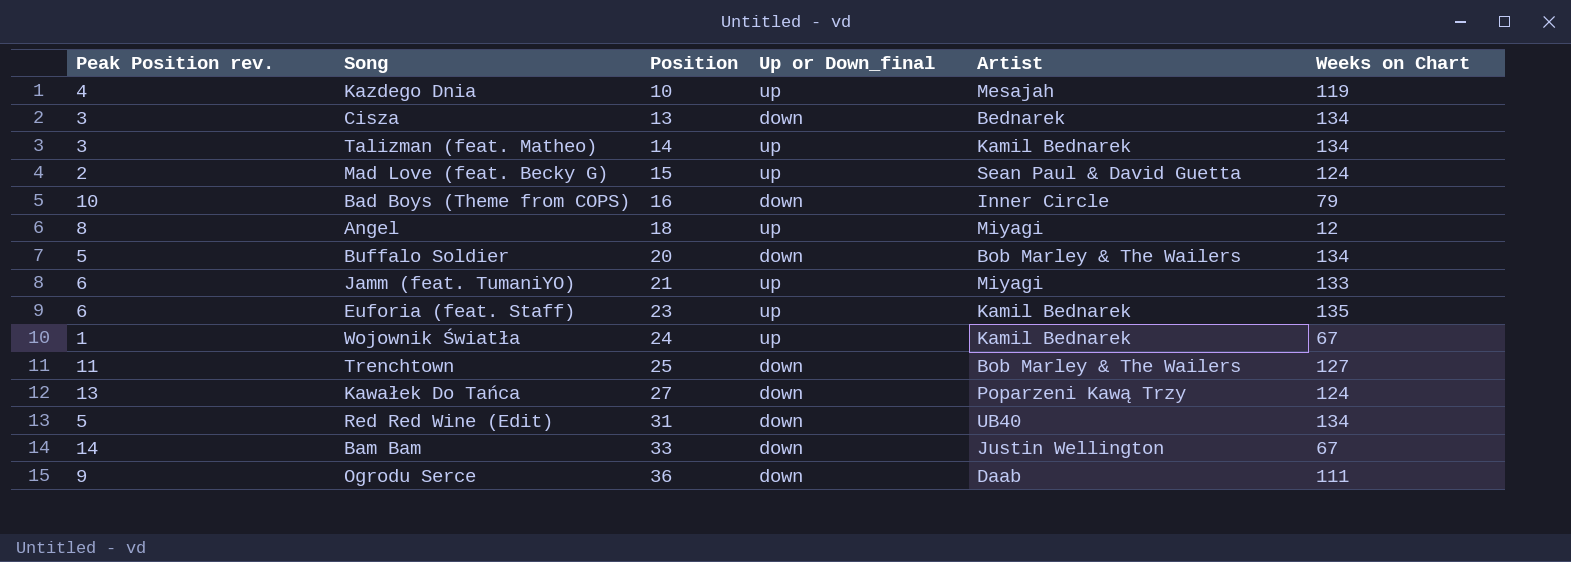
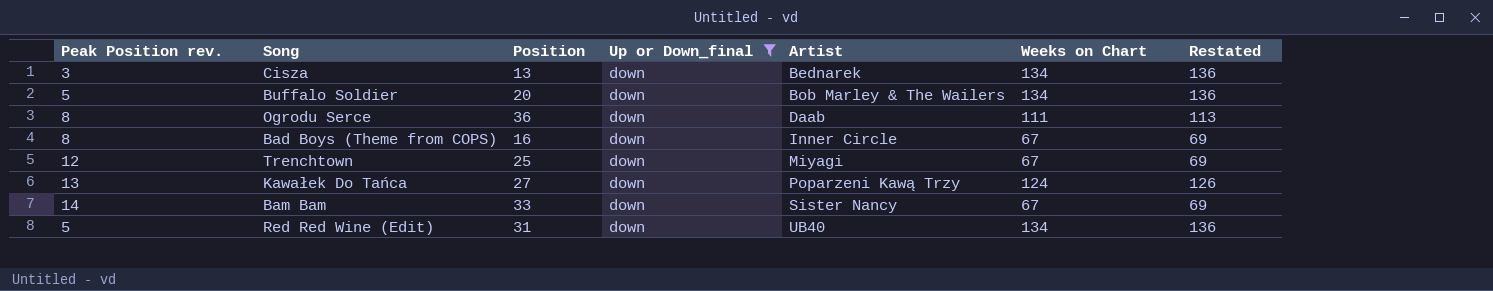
filter: none -> Up or Down_final = down
row order: Position ascending -> Artist ascending
column Restated | formula: none -> [Weeks on Chart] + 2
Ogrodu Serce | Peak Position rev.: 9 -> 8
Bad Boys (Theme from COPS) | Peak Position rev.: 10 -> 8
Bad Boys (Theme from COPS) | Weeks on Chart: 79 -> 67
Trenchtown | Peak Position rev.: 11 -> 12
Trenchtown | Artist: Bob Marley & The Wailers -> Miyagi
Trenchtown | Weeks on Chart: 127 -> 67
Bam Bam | Artist: Justin Wellington -> Sister Nancy

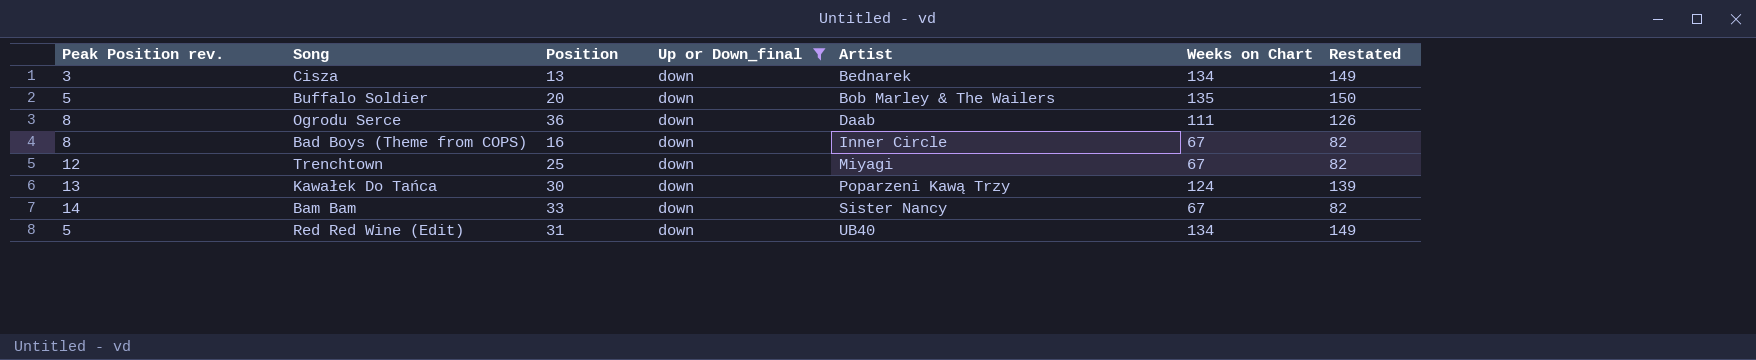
column Restated | formula: [Weeks on Chart] + 2 -> [Weeks on Chart] + 15
Buffalo Soldier | Weeks on Chart: 134 -> 135
Kawałek Do Tańca | Position: 27 -> 30

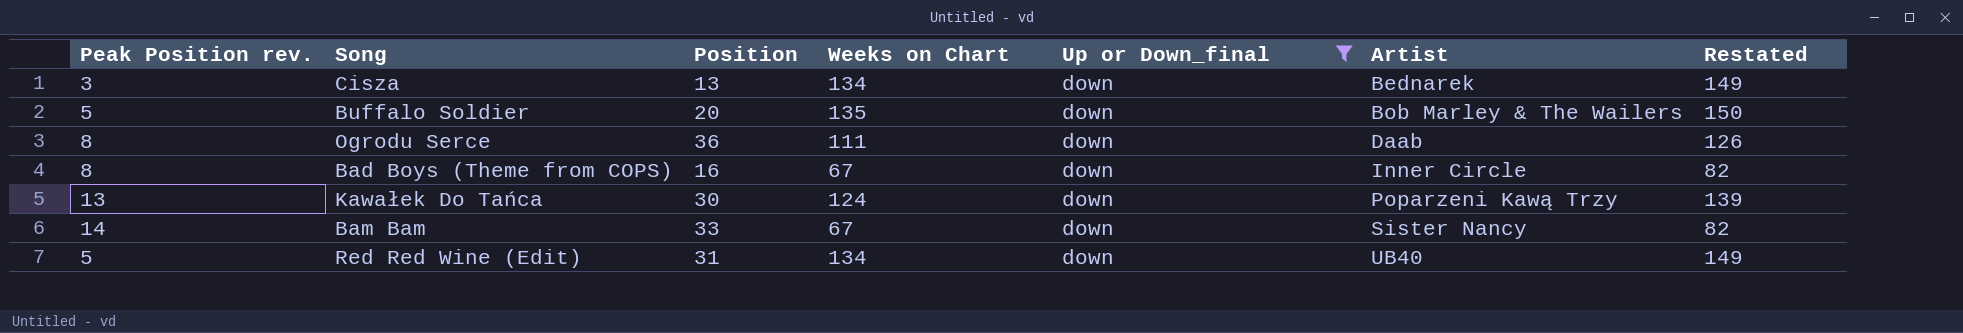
column Weeks on Chart | position: 6 -> 4
row Trenchtown: 12 | 25 | down | Miyagi | 67 | 82 -> none

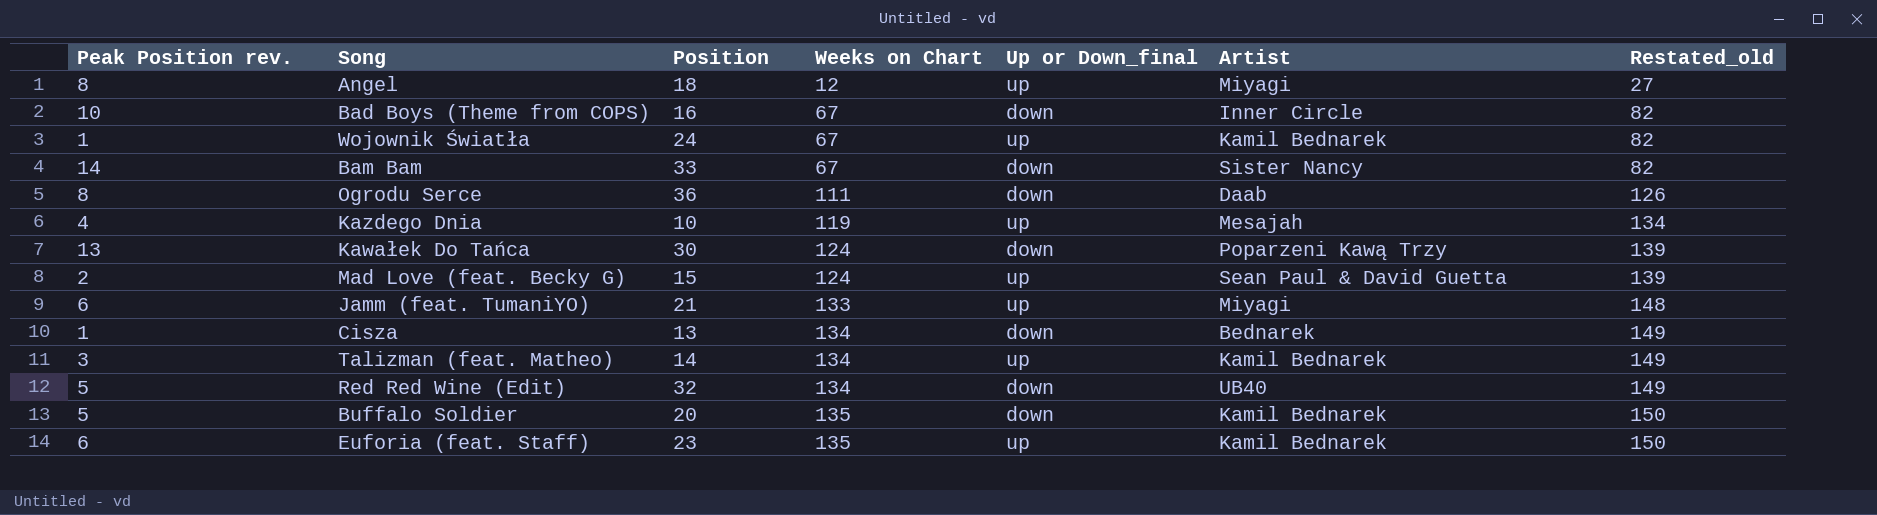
filter: Up or Down_final = down -> none
row order: Artist ascending -> Weeks on Chart ascending
column name: Restated -> Restated_old
Bad Boys (Theme from COPS) | Peak Position rev.: 8 -> 10
Cisza | Peak Position rev.: 3 -> 1
Red Red Wine (Edit) | Position: 31 -> 32
Buffalo Soldier | Artist: Bob Marley & The Wailers -> Kamil Bednarek

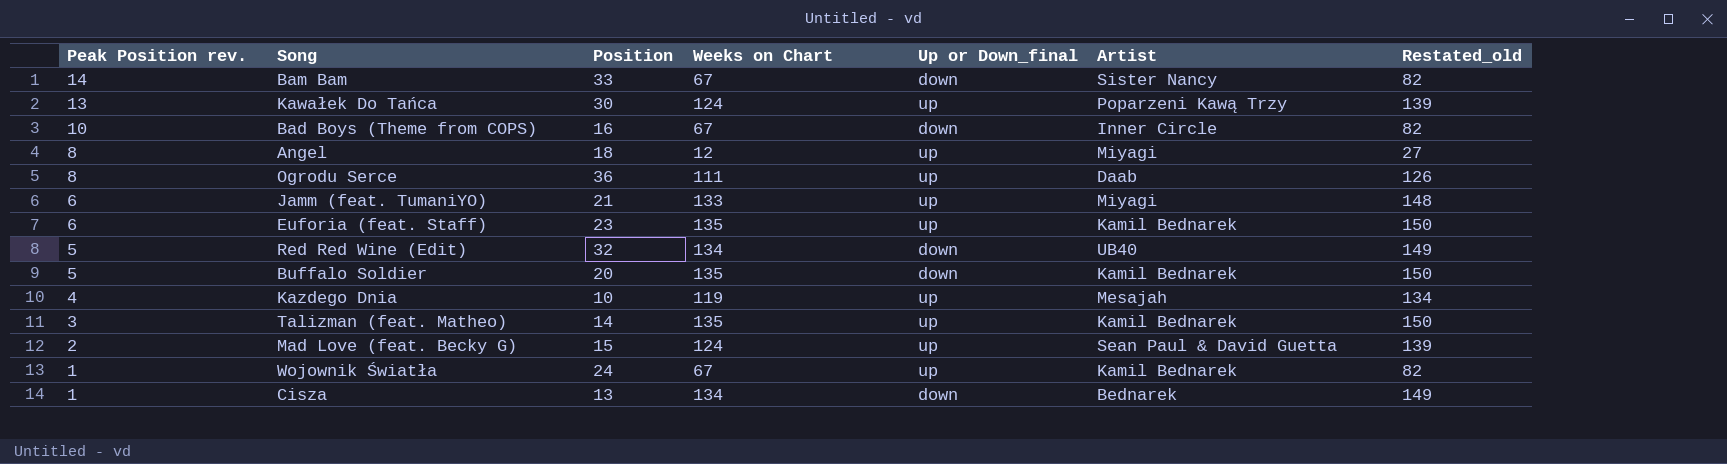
row order: Weeks on Chart ascending -> Peak Position rev. descending
Kawałek Do Tańca | Up or Down_final: down -> up
Ogrodu Serce | Up or Down_final: down -> up
Talizman (feat. Matheo) | Weeks on Chart: 134 -> 135
Talizman (feat. Matheo) | Restated_old: 149 -> 150

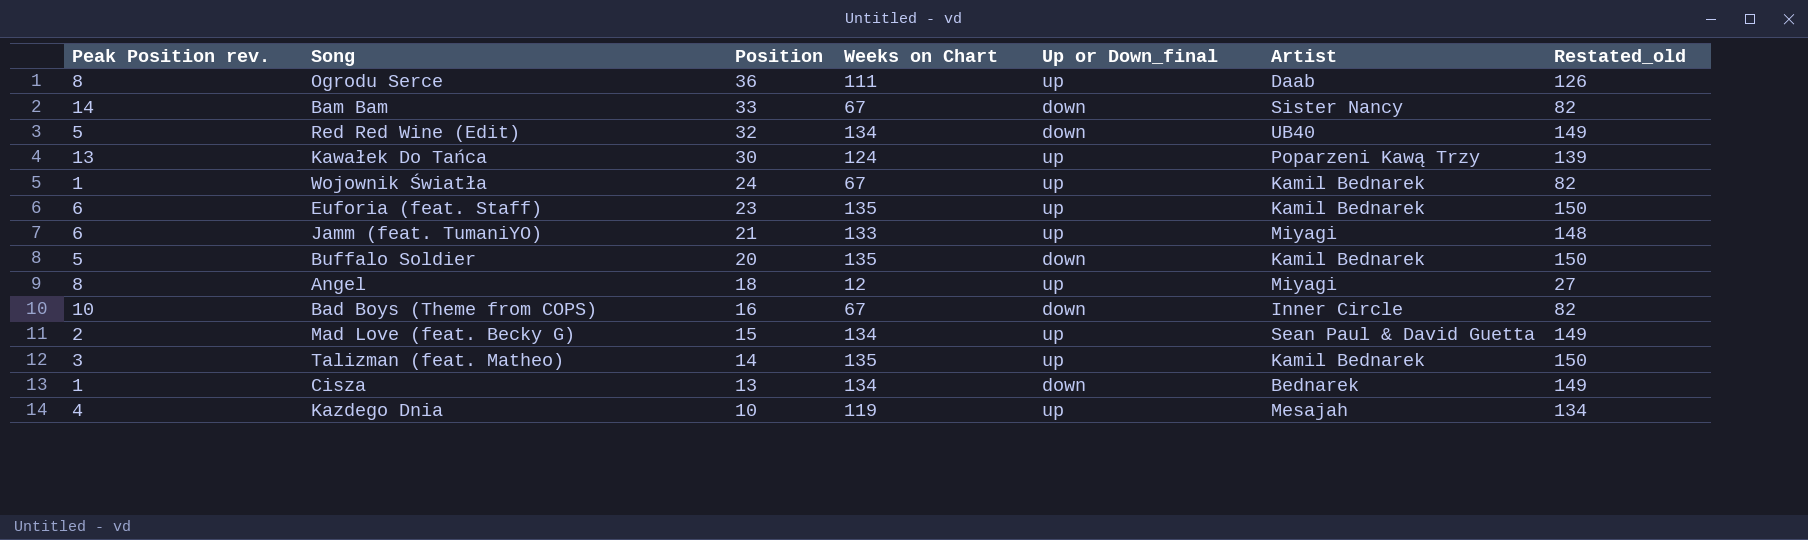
row order: Peak Position rev. descending -> Position descending
Mad Love (feat. Becky G) | Weeks on Chart: 124 -> 134
Mad Love (feat. Becky G) | Restated_old: 139 -> 149

